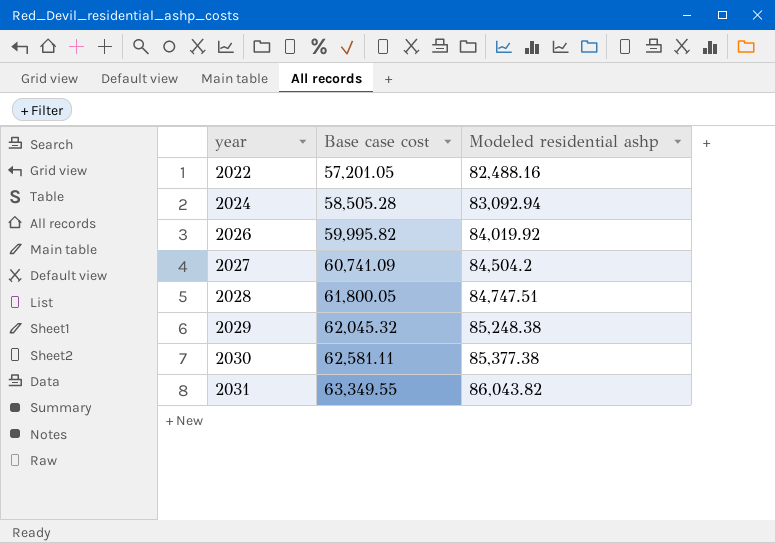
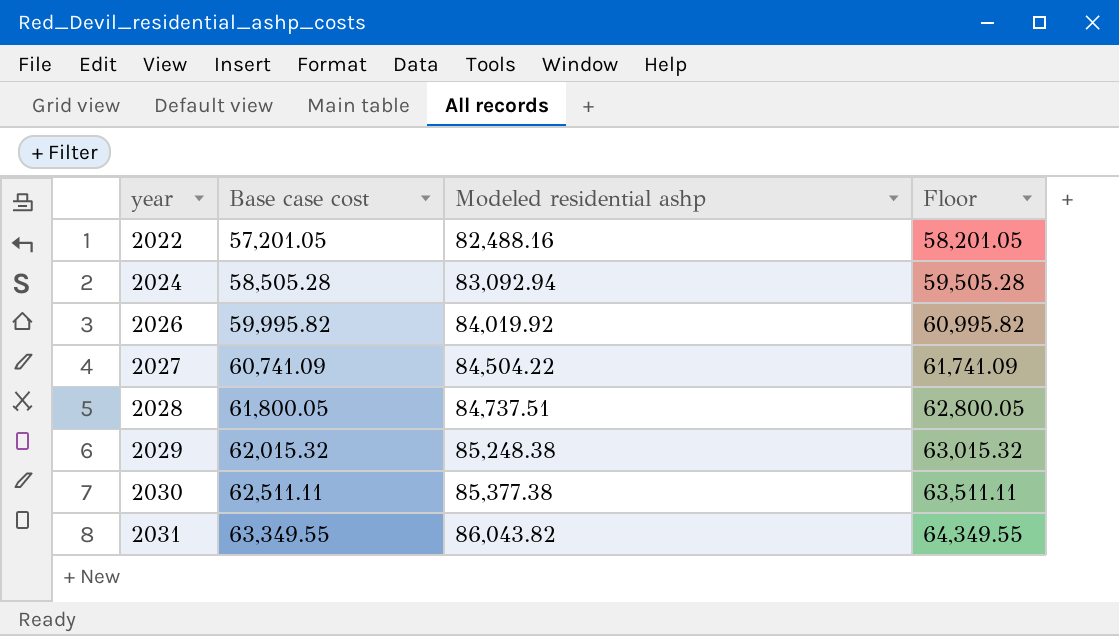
column Floor | formula: none -> [Base case cost] + 1000
2027 | Modeled residential ashp: 84,504.2 -> 84,504.22
2028 | Modeled residential ashp: 84,747.51 -> 84,737.51
2029 | Base case cost: 62,045.32 -> 62,015.32
2030 | Base case cost: 62,581.11 -> 62,511.11

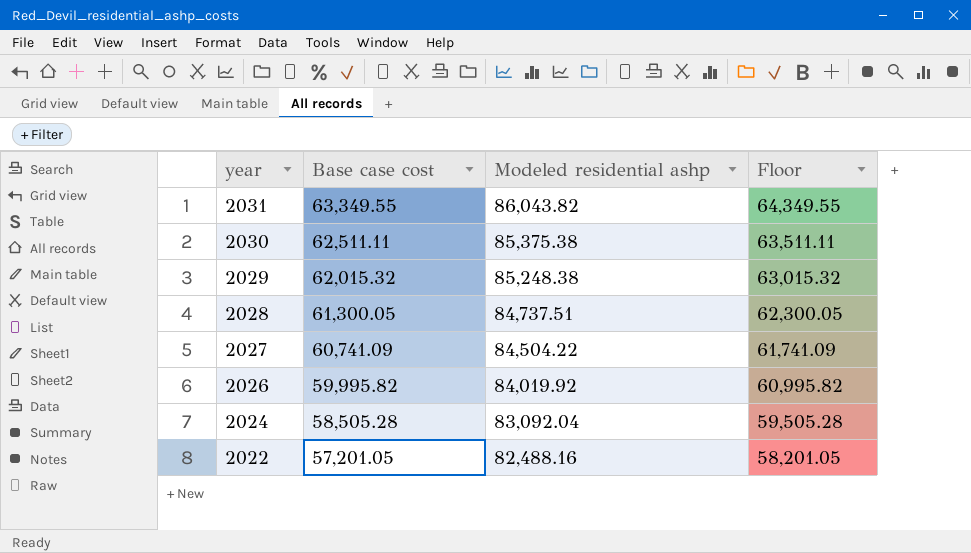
row order: year ascending -> year descending
2030 | Modeled residential ashp: 85,377.38 -> 85,375.38
2028 | Base case cost: 61,800.05 -> 61,300.05
2028 | Floor: 62,800.05 -> 62,300.05
2024 | Modeled residential ashp: 83,092.94 -> 83,092.04

